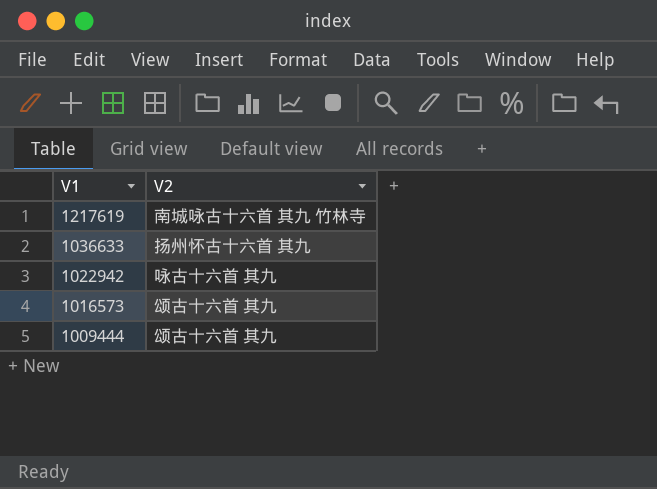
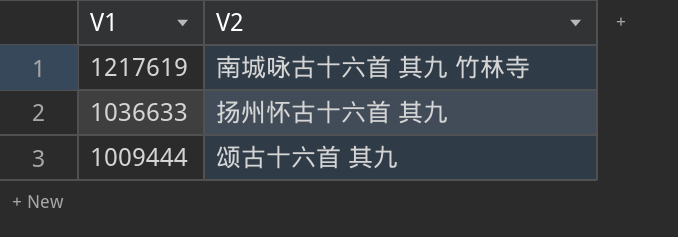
row 1022942: 咏古十六首 其九 -> none
row 1016573: 颂古十六首 其九 -> none

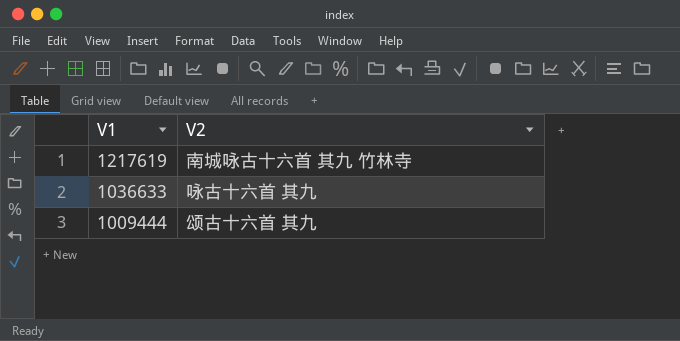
1036633 | V2: 扬州怀古十六首 其九 -> 咏古十六首 其九

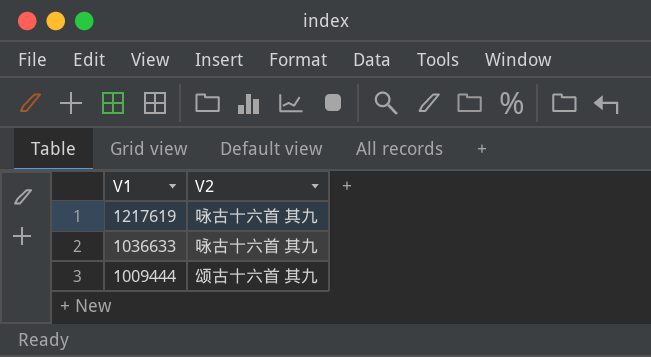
1217619 | V2: 南城咏古十六首 其九 竹林寺 -> 咏古十六首 其九

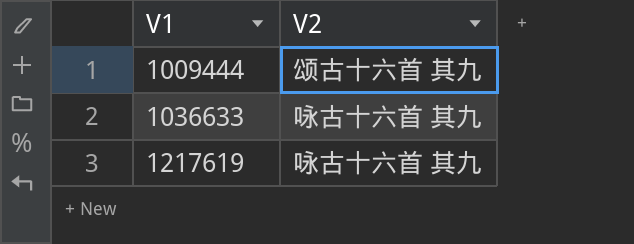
row order: V1 descending -> V1 ascending

